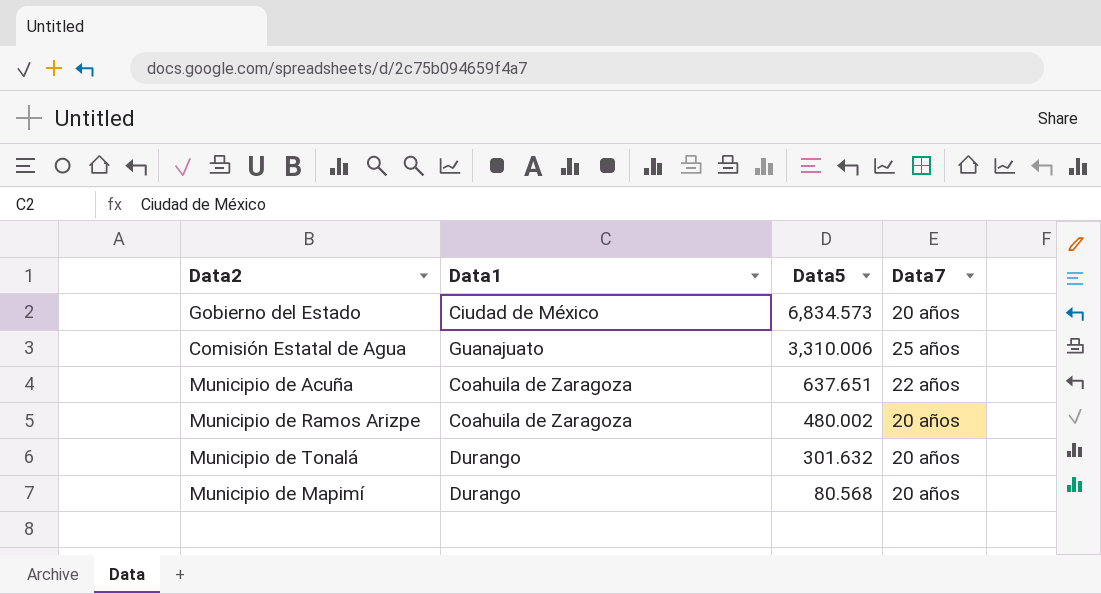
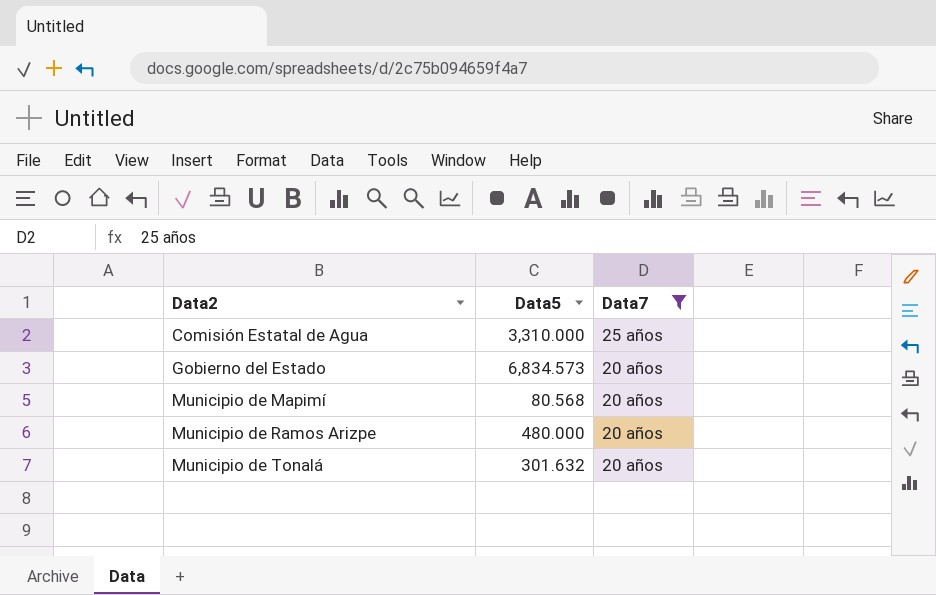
filter: none -> Data7 != 22 años
row order: Data5 descending -> Data2 ascending
column Data1 | position: 2 -> none
Comisión Estatal de Agua | Data5: 3,310.006 -> 3,310.000
Municipio de Ramos Arizpe | Data5: 480.002 -> 480.000

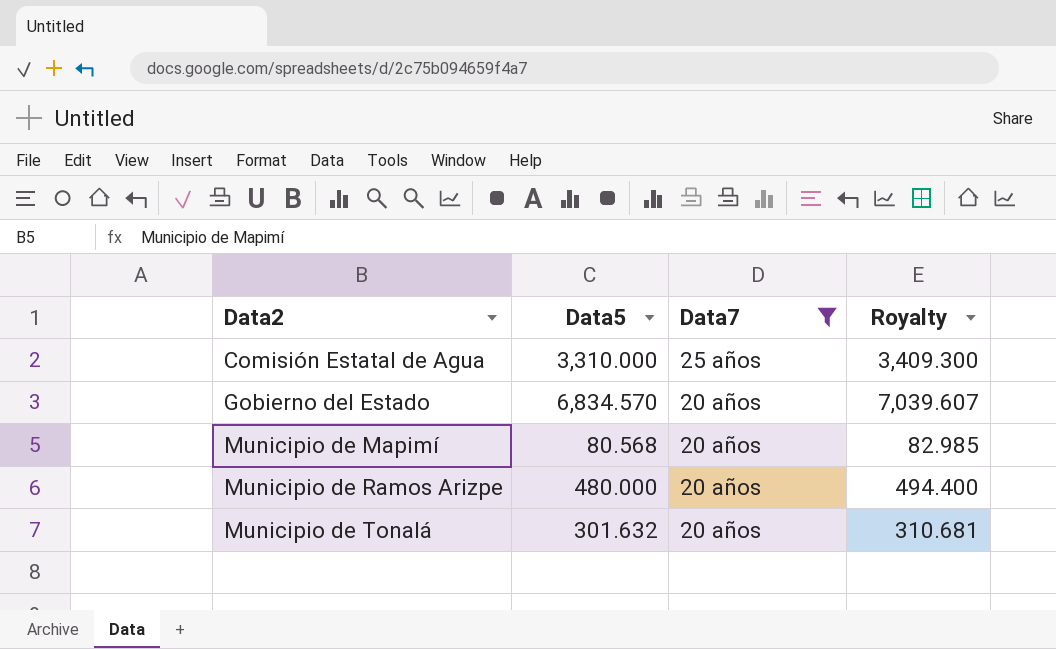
column Royalty | formula: none -> [Data5] * 1.03
Gobierno del Estado | Data5: 6,834.573 -> 6,834.570

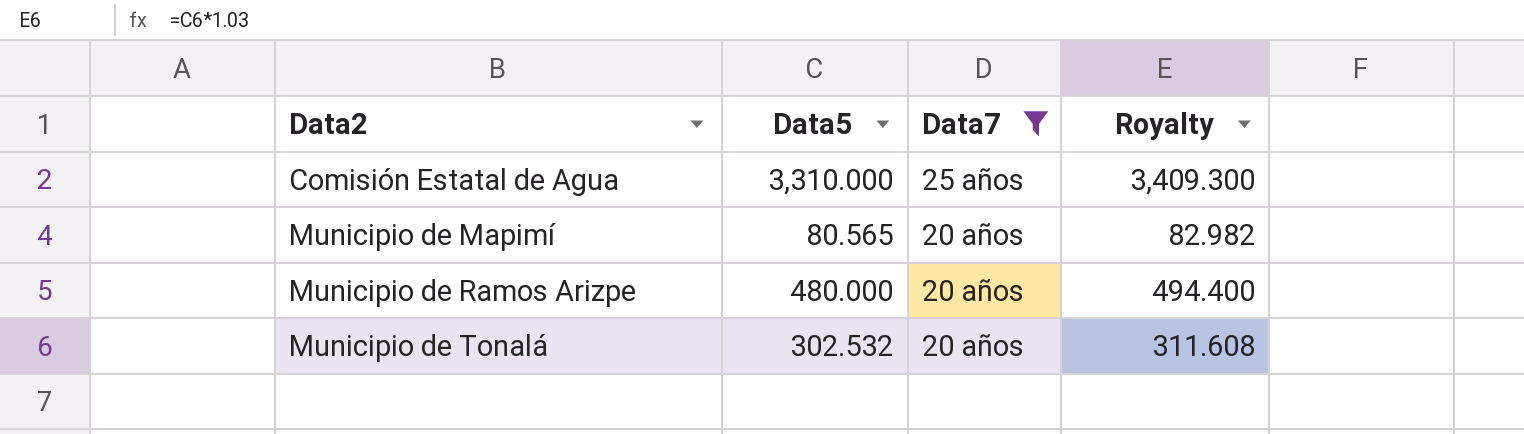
row Gobierno del Estado: 6,834.570 | 20 años | 7,039.607 -> none
Municipio de Mapimí | Data5: 80.568 -> 80.565
Municipio de Mapimí | Royalty: 82.985 -> 82.982
Municipio de Tonalá | Data5: 301.632 -> 302.532
Municipio de Tonalá | Royalty: 310.681 -> 311.608

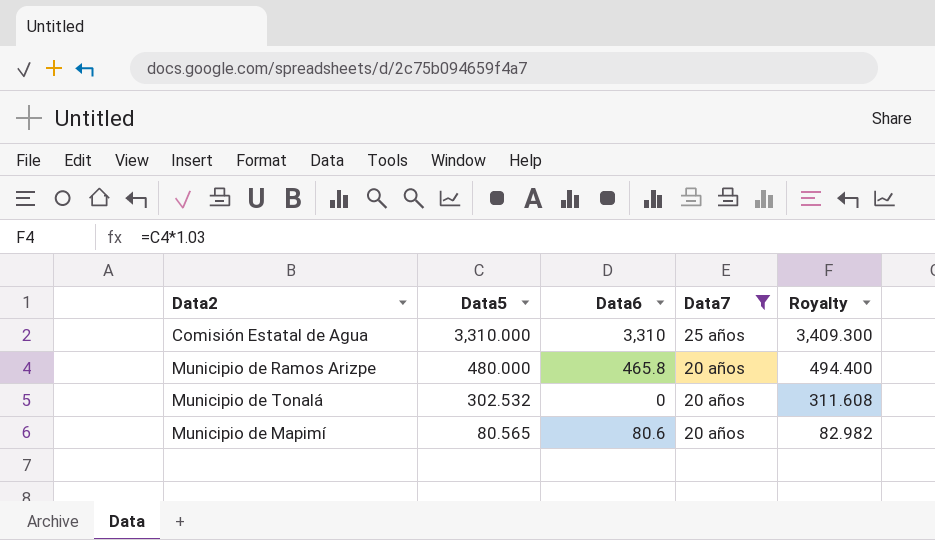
row order: Data2 ascending -> Data5 descending
column Data6 | position: none -> 3

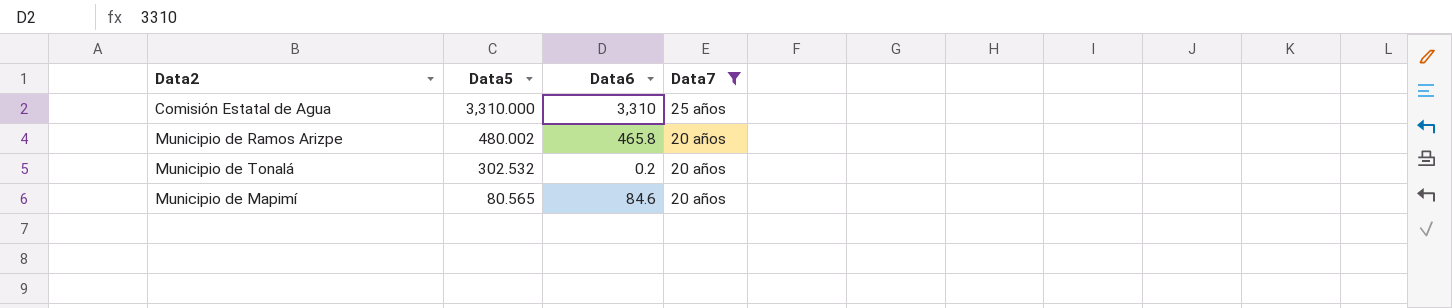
column Royalty | formula: [Data5] * 1.03 -> none
Municipio de Ramos Arizpe | Data5: 480.000 -> 480.002
Municipio de Tonalá | Data6: 0 -> 0.2
Municipio de Mapimí | Data6: 80.6 -> 84.6

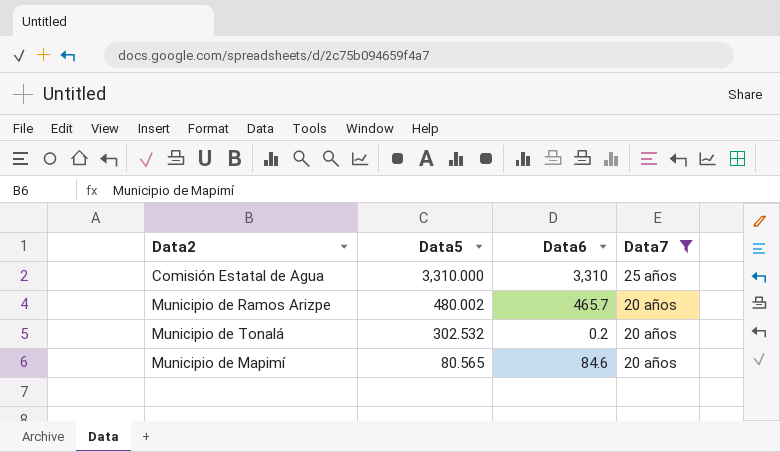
Municipio de Ramos Arizpe | Data6: 465.8 -> 465.7

